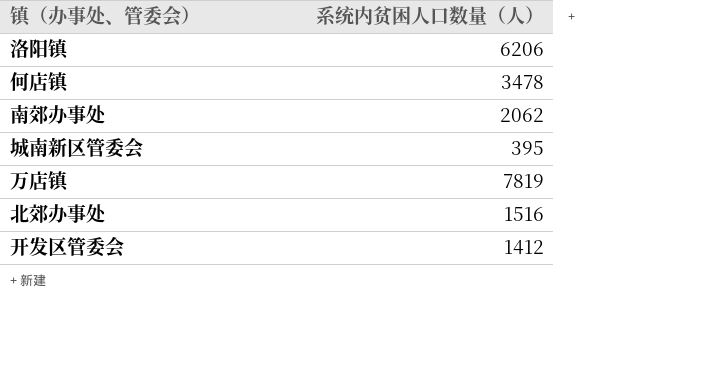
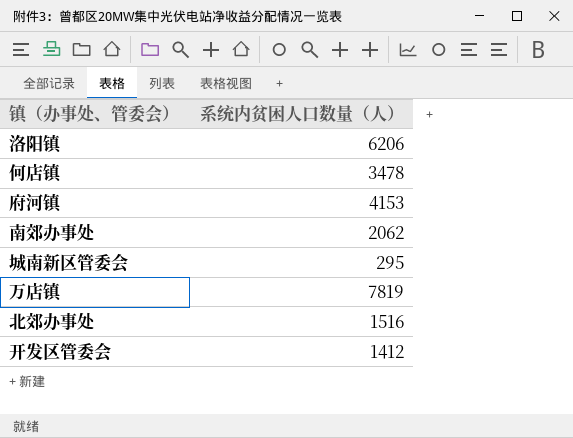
row 府河镇: none -> 4153
城南新区管委会 | 系统内贫困人口数量（人）: 395 -> 295

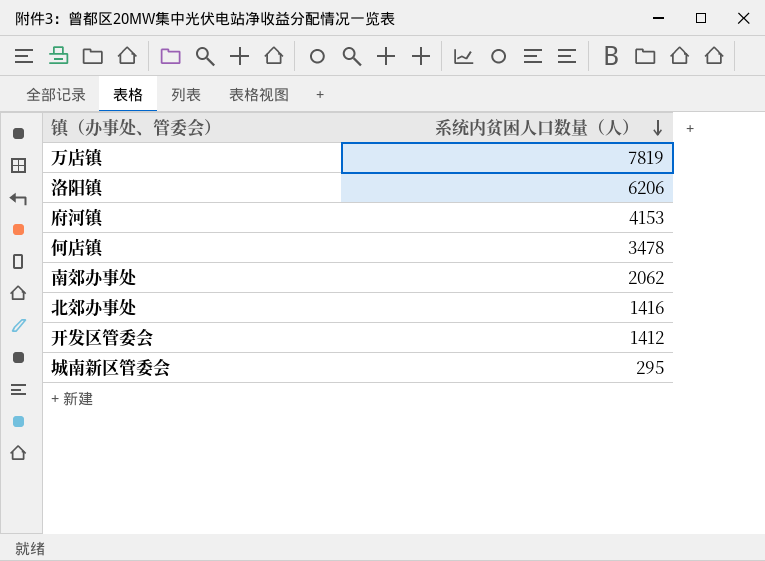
row order: none -> 系统内贫困人口数量（人） descending
北郊办事处 | 系统内贫困人口数量（人）: 1516 -> 1416

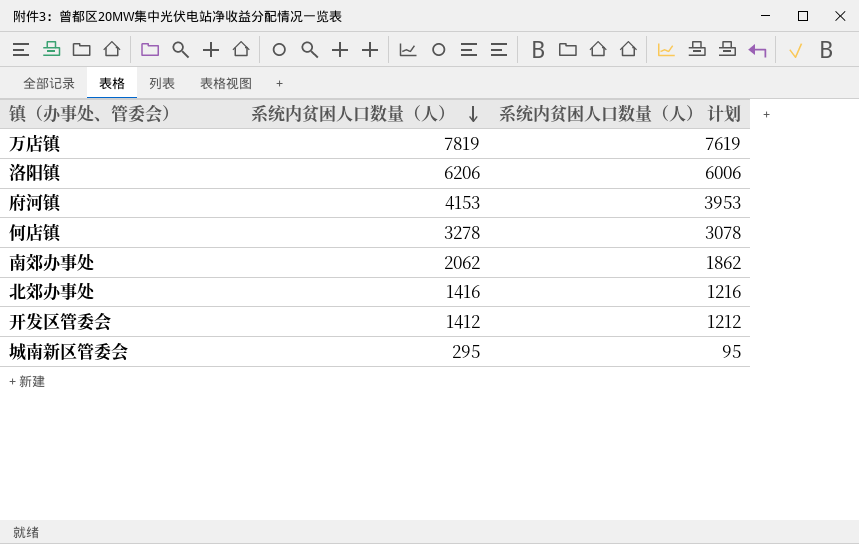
column 系统内贫困人口数量（人） 计划 | formula: none -> [系统内贫困人口数量（人）] - 200
何店镇 | 系统内贫困人口数量（人）: 3478 -> 3278

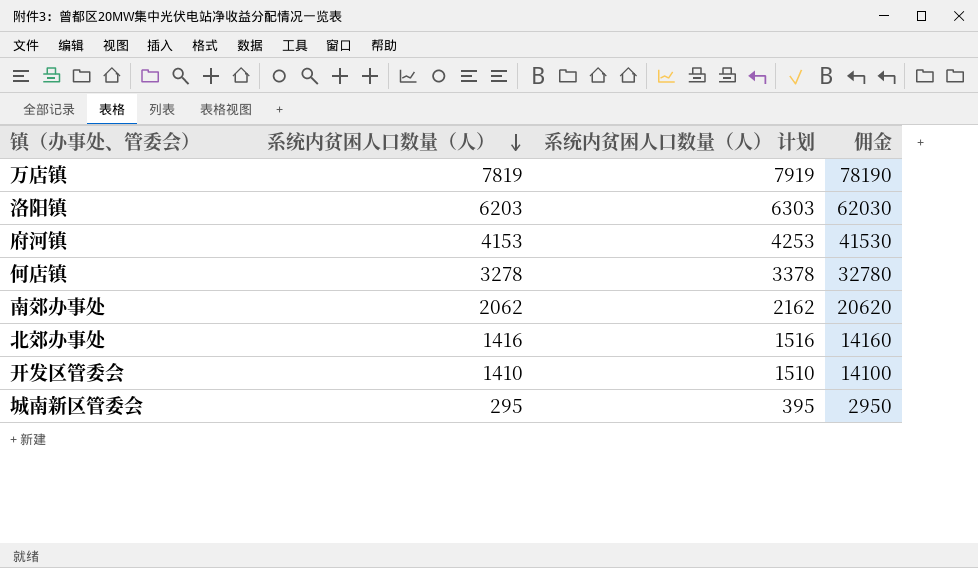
column 系统内贫困人口数量（人） 计划 | formula: [系统内贫困人口数量（人）] - 200 -> [系统内贫困人口数量（人）] + 100
column 佣金 | formula: none -> [系统内贫困人口数量（人）] * 10
洛阳镇 | 系统内贫困人口数量（人）: 6206 -> 6203
开发区管委会 | 系统内贫困人口数量（人）: 1412 -> 1410

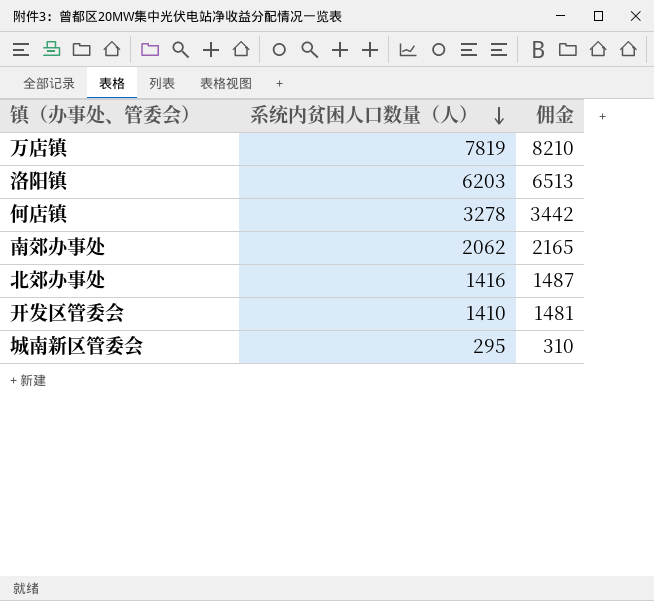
column 系统内贫困人口数量（人） 计划 | formula: [系统内贫困人口数量（人）] + 100 -> none
column 佣金 | formula: [系统内贫困人口数量（人）] * 10 -> [系统内贫困人口数量（人）] * 1.05
row 府河镇: 4153 | 4253 | 41530 -> none

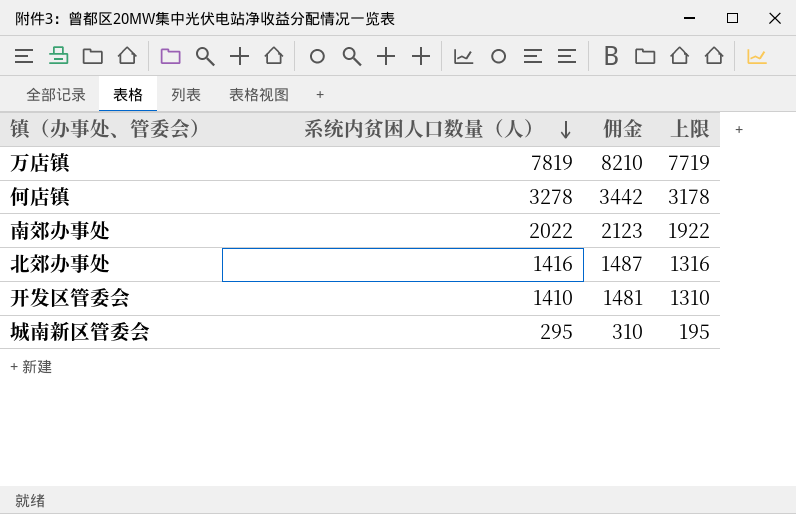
column 上限 | formula: none -> [系统内贫困人口数量（人）] - 100
row 洛阳镇: 6203 | 6513 -> none
南郊办事处 | 系统内贫困人口数量（人）: 2062 -> 2022
南郊办事处 | 佣金: 2165 -> 2123

